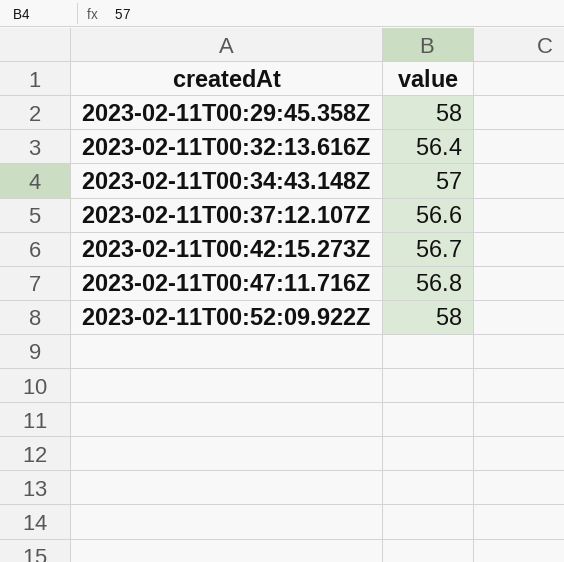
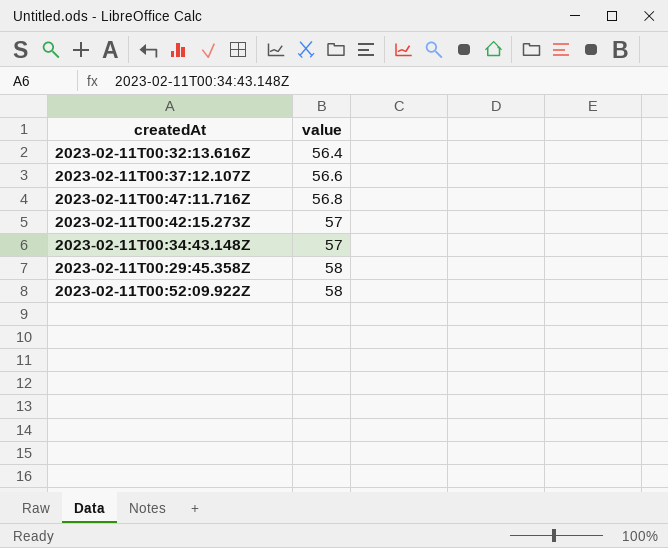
row order: createdAt ascending -> value ascending
2023-02-11T00:42:15.273Z | value: 56.7 -> 57

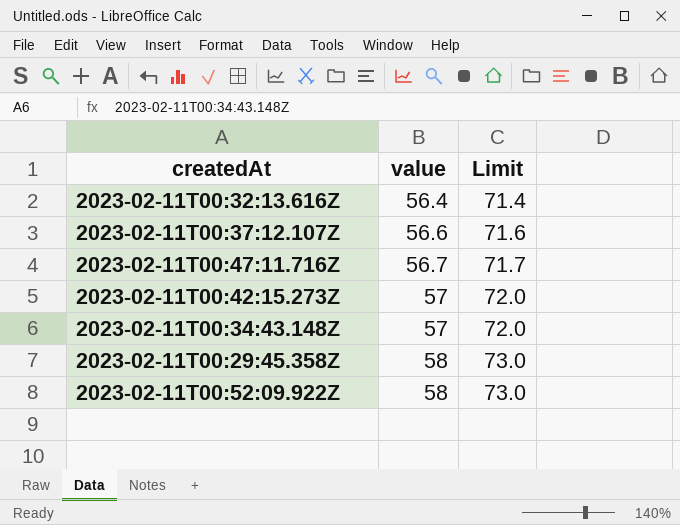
column Limit | formula: none -> [value] + 15
2023-02-11T00:47:11.716Z | value: 56.8 -> 56.7

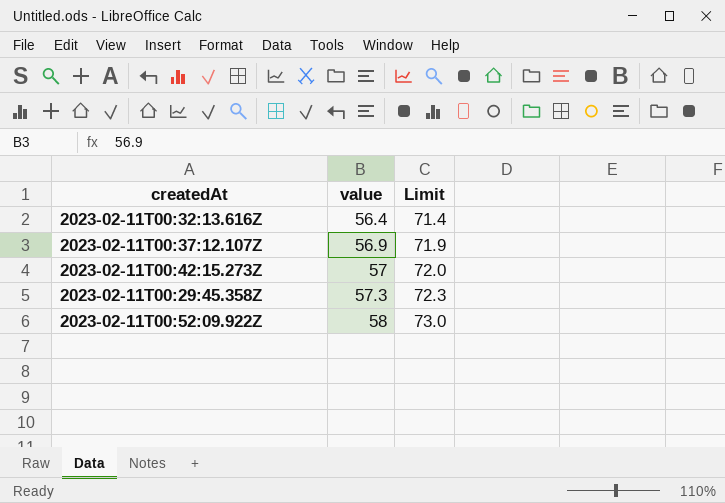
row 2023-02-11T00:47:11.716Z: 56.7 | 71.7 -> none
row 2023-02-11T00:34:43.148Z: 57 | 72.0 -> none
2023-02-11T00:37:12.107Z | value: 56.6 -> 56.9
2023-02-11T00:37:12.107Z | Limit: 71.6 -> 71.9
2023-02-11T00:29:45.358Z | value: 58 -> 57.3
2023-02-11T00:29:45.358Z | Limit: 73.0 -> 72.3

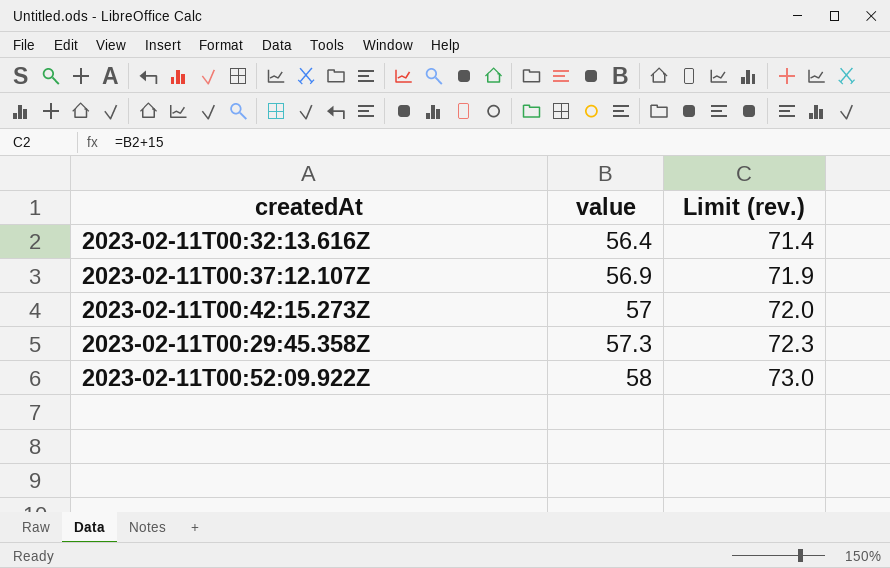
column name: Limit -> Limit (rev.)

